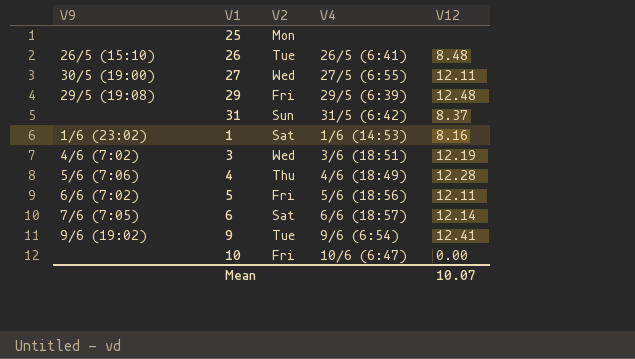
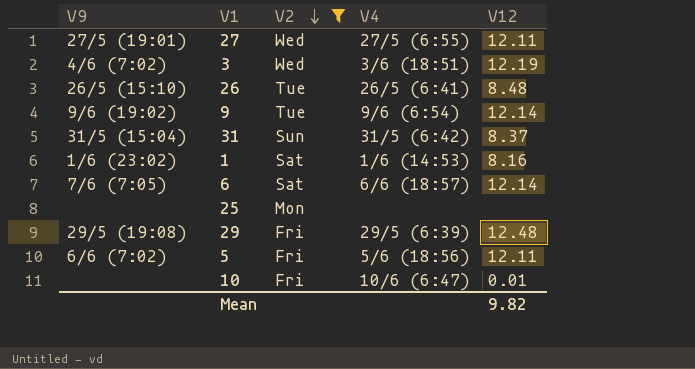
filter: none -> V2 != Thu
row order: none -> V2 descending
27 | V9: 30/5 (19:00) -> 27/5 (19:01)
9 | V12: 12.41 -> 12.14
31 | V9: none -> 31/5 (15:04)
10 | V12: 0.00 -> 0.01
Mean | V12: 10.07 -> 9.82

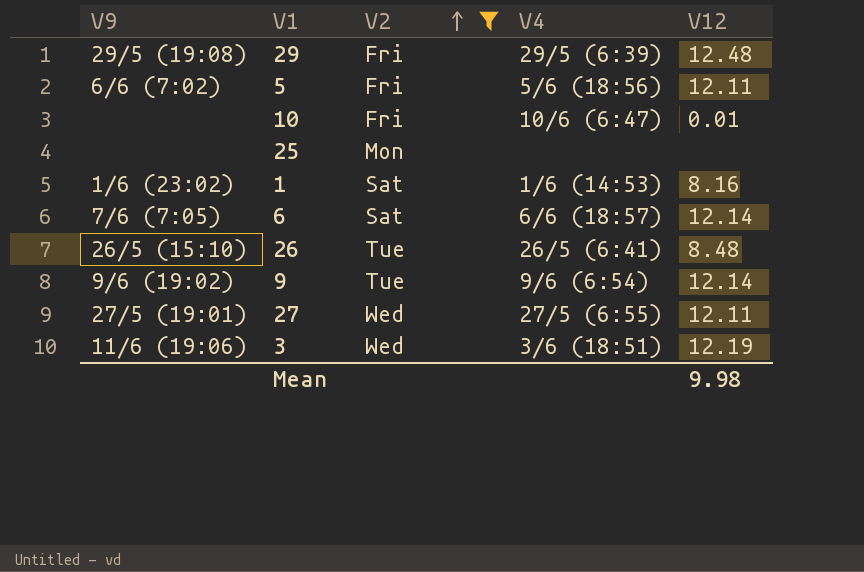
row order: V2 descending -> V2 ascending
row 31: 31/5 (15:04) | Sun | 31/5 (6:42) | 8.37 -> none
3 | V9: 4/6 (7:02) -> 11/6 (19:06)
Mean | V12: 9.82 -> 9.98

